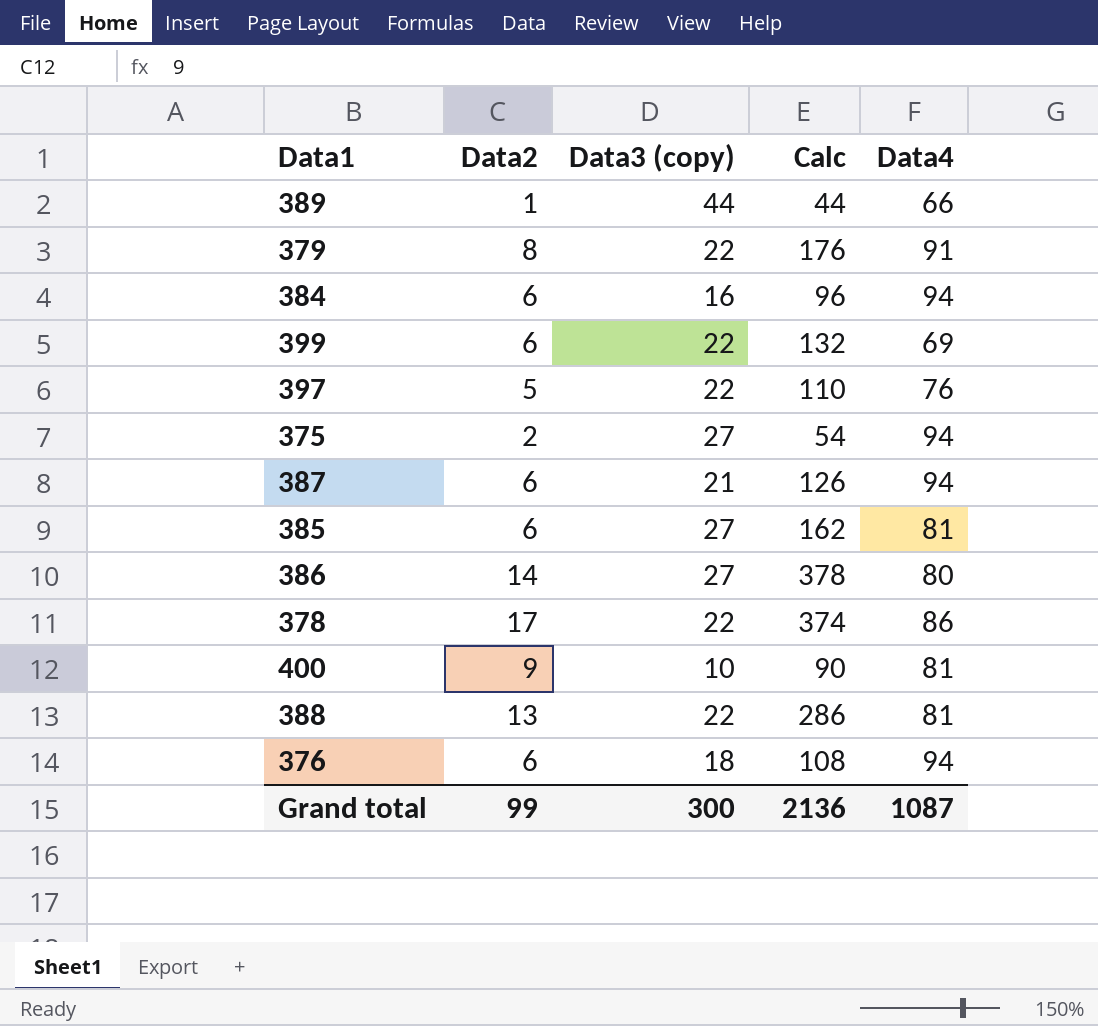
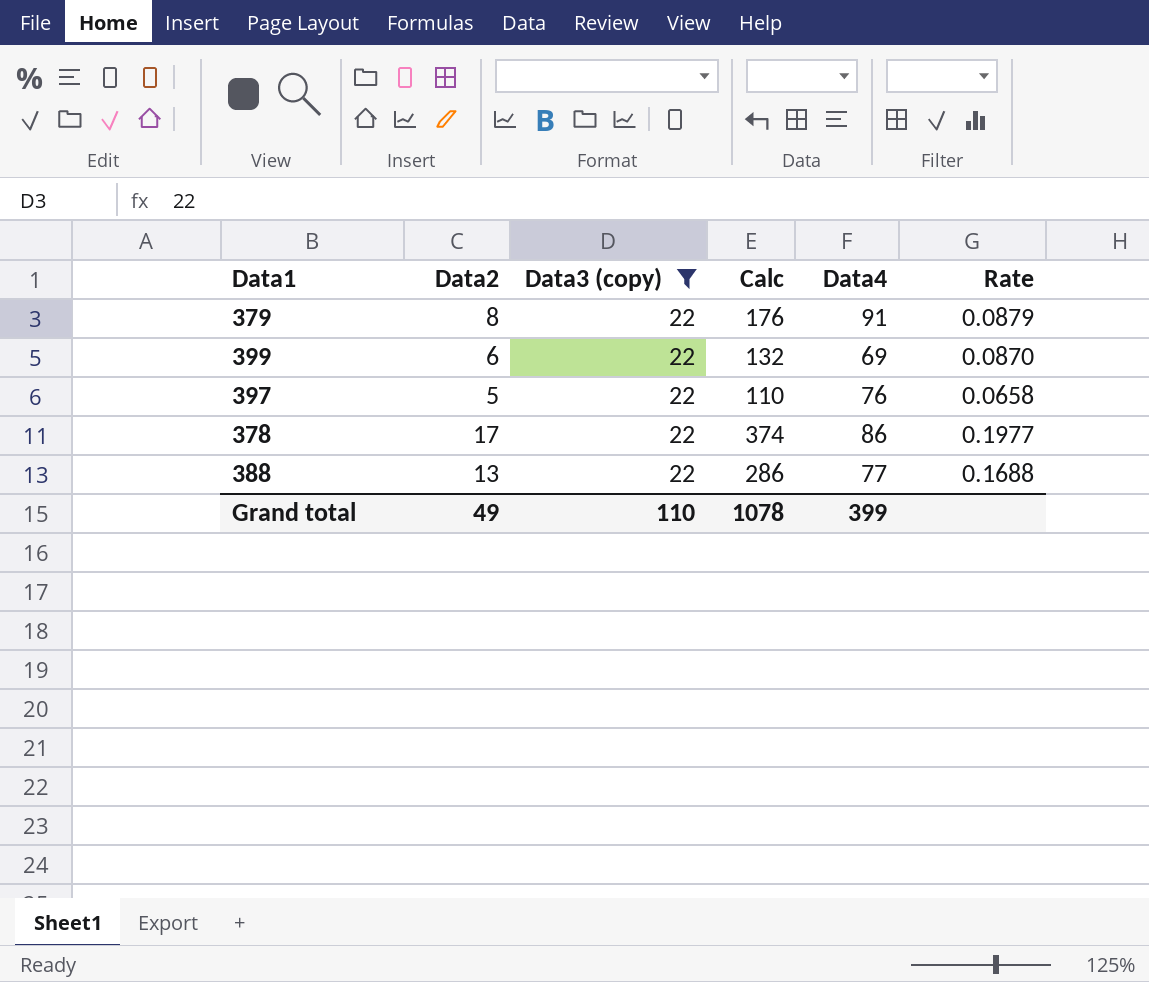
filter: none -> Data3 (copy) = 22
column Rate | formula: none -> [Data2] / [Data4]
388 | Data4: 81 -> 77
Grand total | Data2: 99 -> 49
Grand total | Data3 (copy): 300 -> 110
Grand total | Calc: 2136 -> 1078
Grand total | Data4: 1087 -> 399

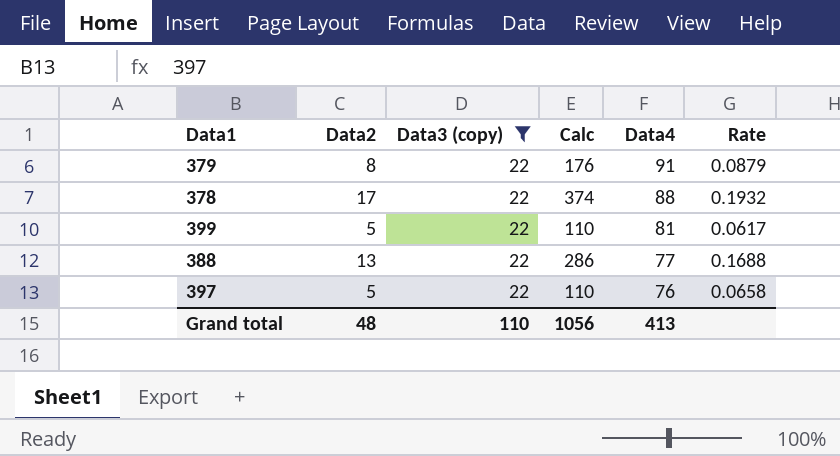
row order: none -> Data4 descending
378 | Data4: 86 -> 88
378 | Rate: 0.1977 -> 0.1932
399 | Data2: 6 -> 5
399 | Calc: 132 -> 110
399 | Data4: 69 -> 81
399 | Rate: 0.0870 -> 0.0617
Grand total | Data2: 49 -> 48
Grand total | Calc: 1078 -> 1056
Grand total | Data4: 399 -> 413

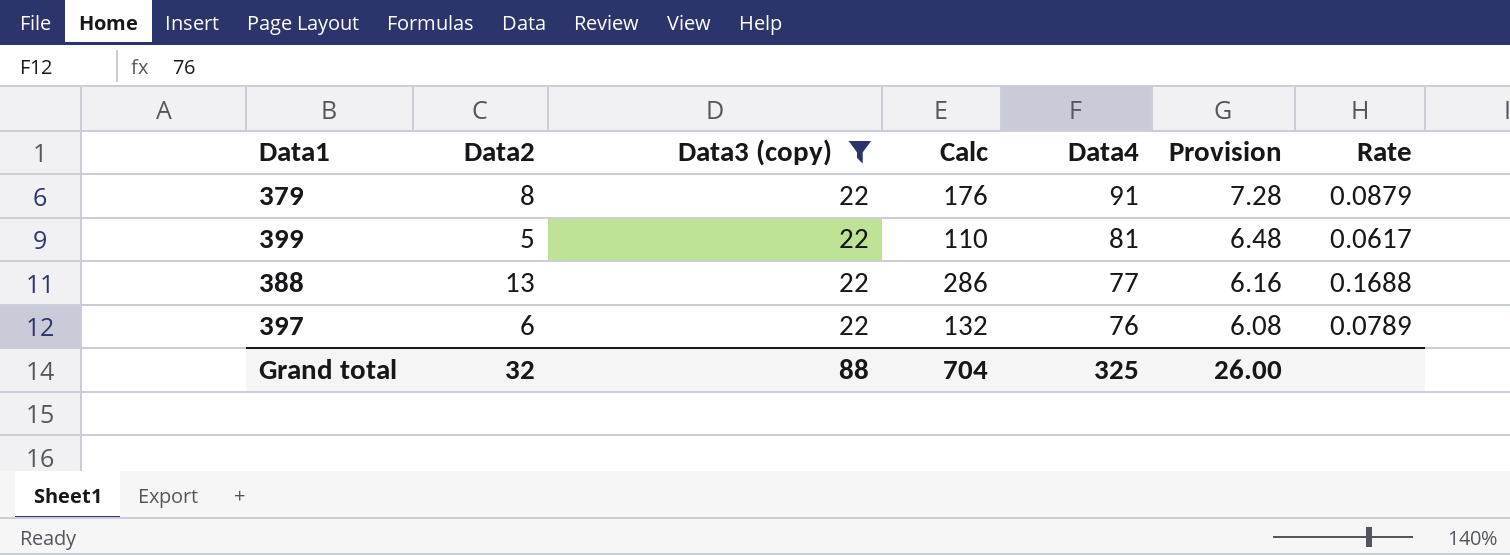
column Provision | formula: none -> [Data4] * 0.08
row 378: 17 | 22 | 374 | 88 | 0.1932 -> none
397 | Data2: 5 -> 6
397 | Calc: 110 -> 132
397 | Rate: 0.0658 -> 0.0789
Grand total | Data2: 48 -> 32
Grand total | Data3 (copy): 110 -> 88
Grand total | Calc: 1056 -> 704
Grand total | Data4: 413 -> 325

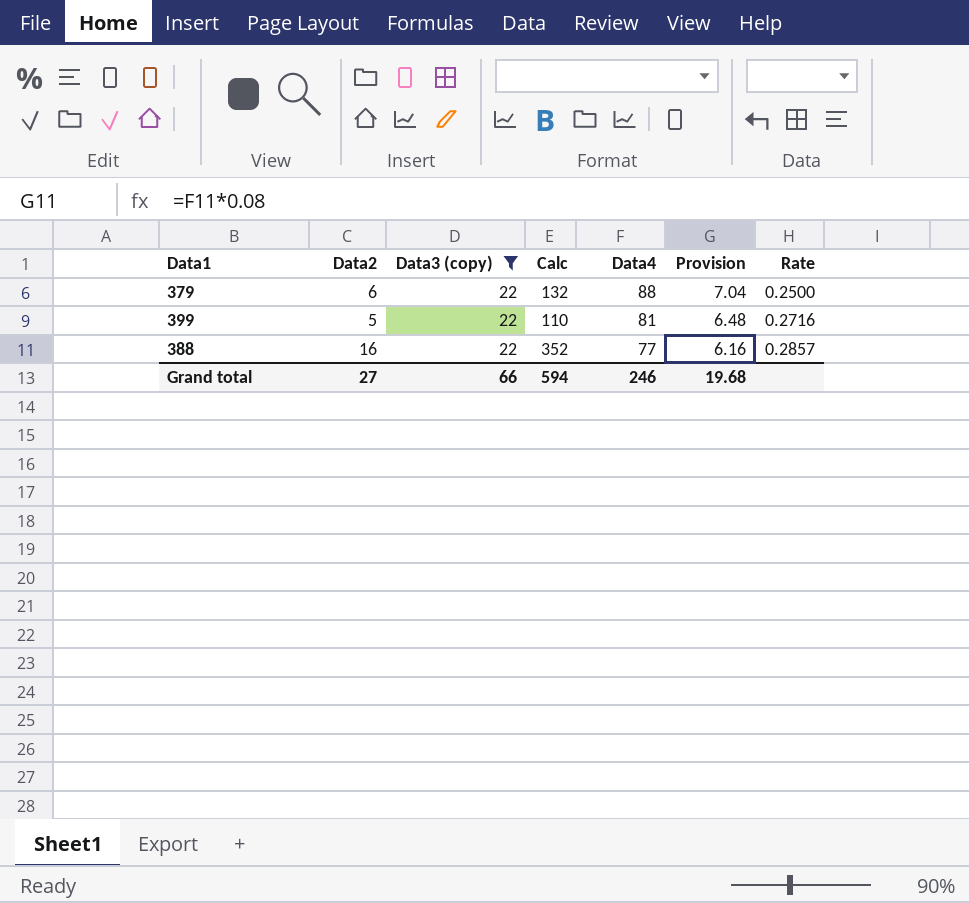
column Rate | formula: [Data2] / [Data4] -> [Data3 (copy)] / [Data4]
row 397: 6 | 22 | 132 | 76 | 6.08 | 0.0789 -> none
379 | Data2: 8 -> 6
379 | Calc: 176 -> 132
379 | Data4: 91 -> 88
379 | Provision: 7.28 -> 7.04
388 | Data2: 13 -> 16
388 | Calc: 286 -> 352
Grand total | Data2: 32 -> 27
Grand total | Data3 (copy): 88 -> 66
Grand total | Calc: 704 -> 594
Grand total | Data4: 325 -> 246
Grand total | Provision: 26.00 -> 19.68

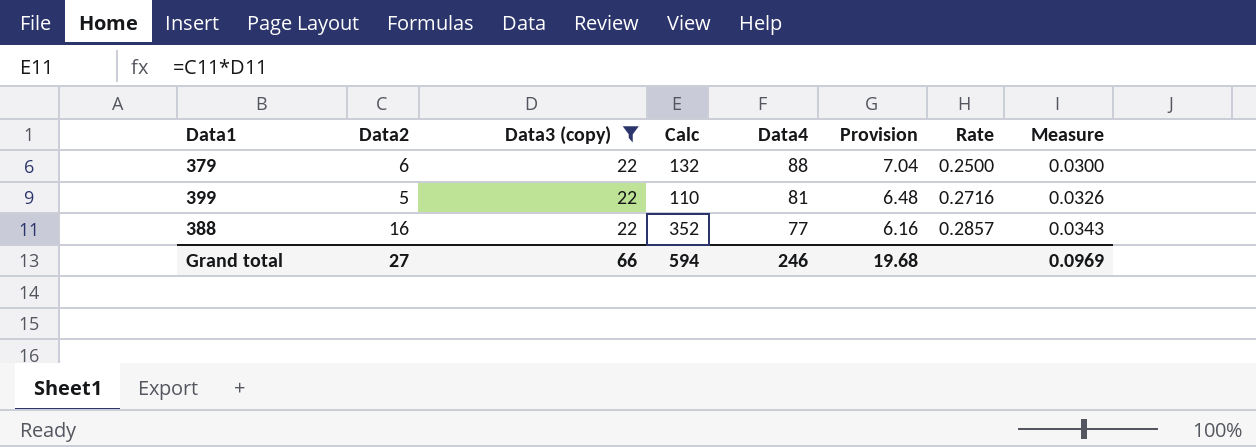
column Measure | formula: none -> [Rate] * 0.12

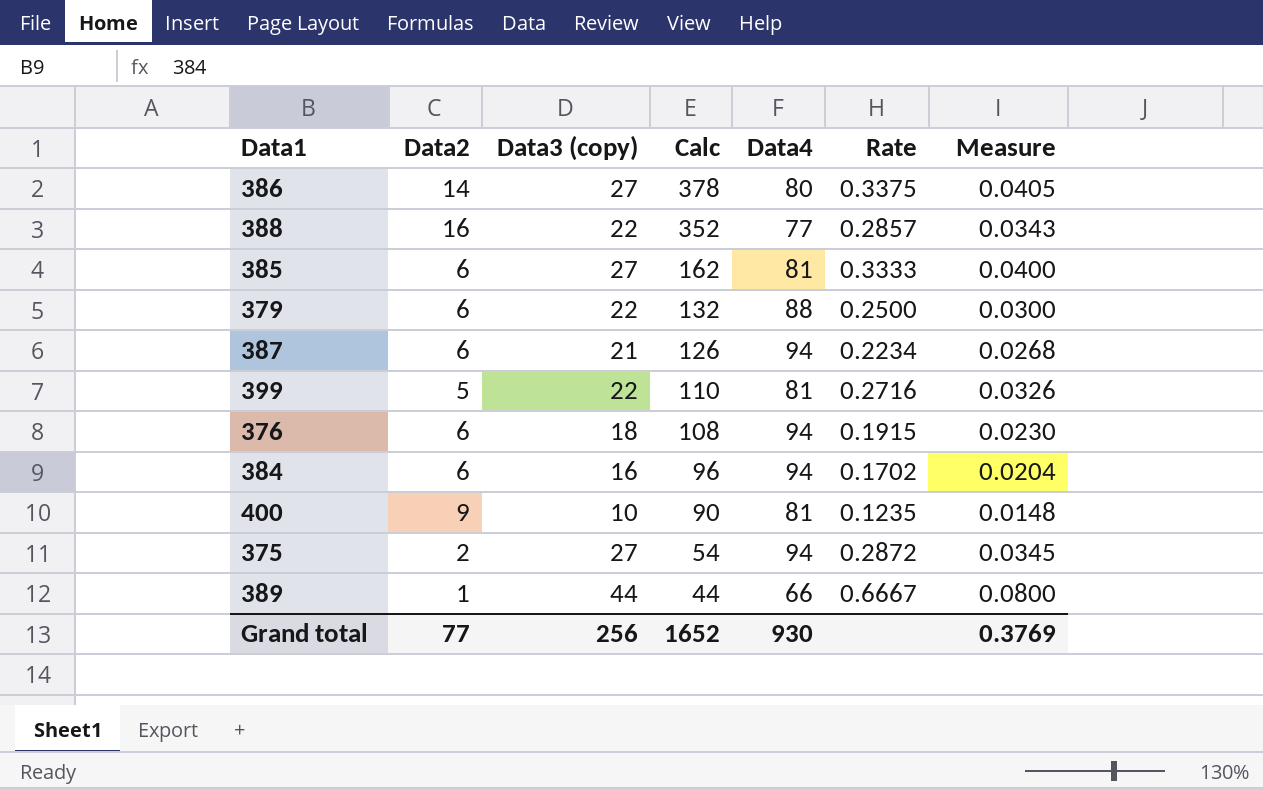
filter: Data3 (copy) = 22 -> none
row order: Data4 descending -> Calc descending
column Provision | formula: [Data4] * 0.08 -> none
Grand total | Data2: 27 -> 77
Grand total | Data3 (copy): 66 -> 256
Grand total | Calc: 594 -> 1652
Grand total | Data4: 246 -> 930
Grand total | Measure: 0.0969 -> 0.3769

